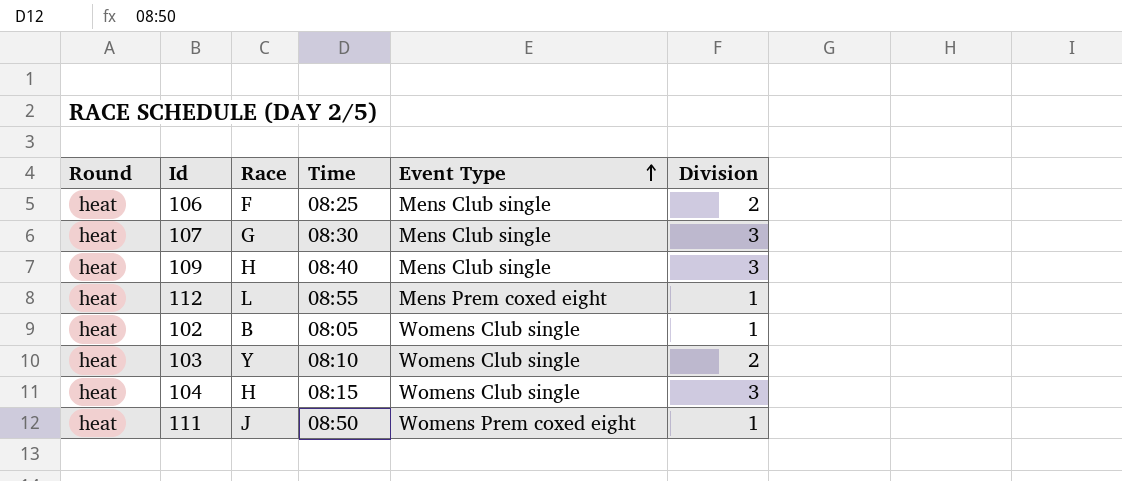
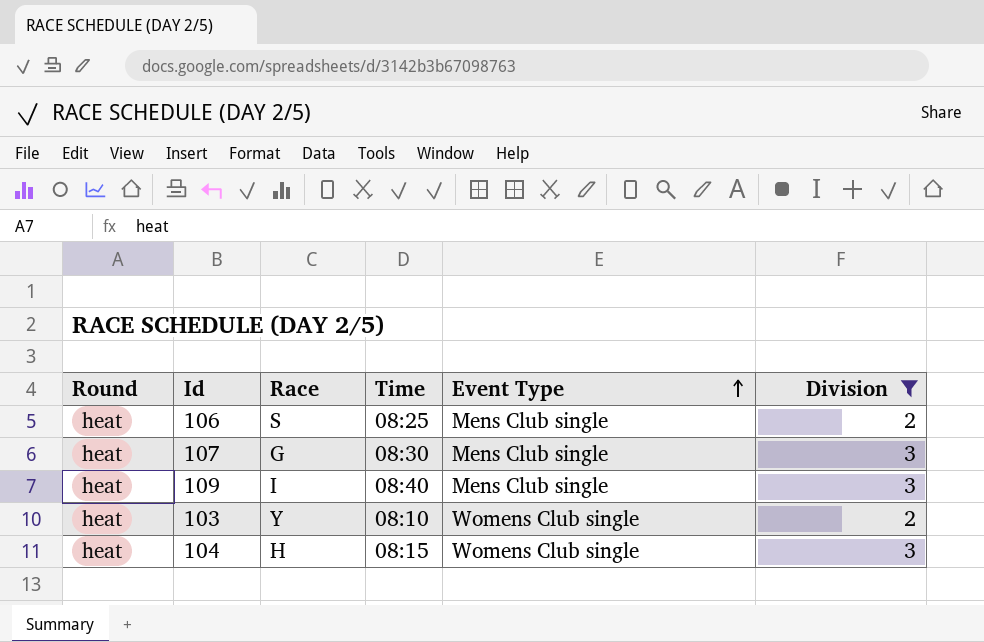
filter: none -> Division != 1
106 | Race: F -> S
109 | Race: H -> I

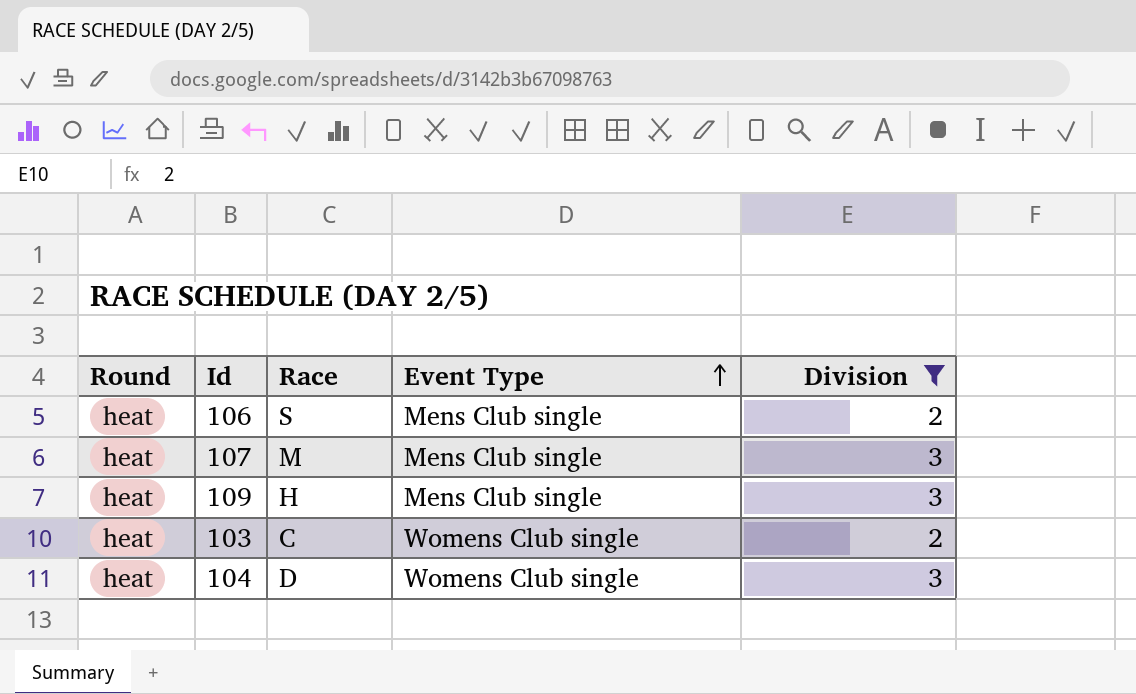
column Time | position: 4 -> none
107 | Race: G -> M
109 | Race: I -> H
103 | Race: Y -> C
104 | Race: H -> D

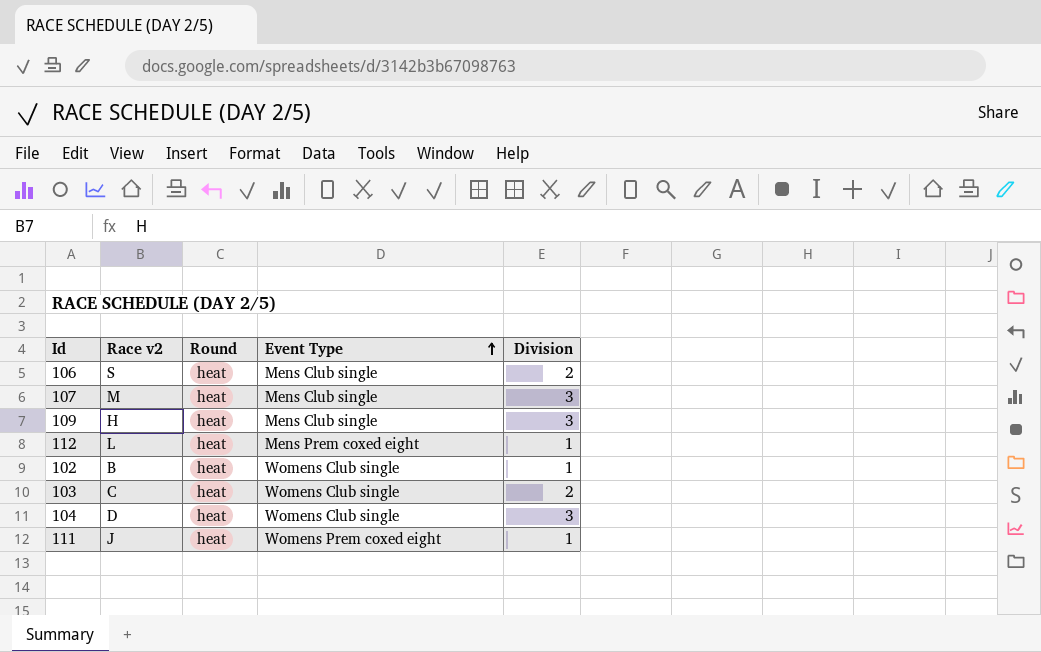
filter: Division != 1 -> none
column name: Race -> Race v2
column Round | position: 1 -> 3

